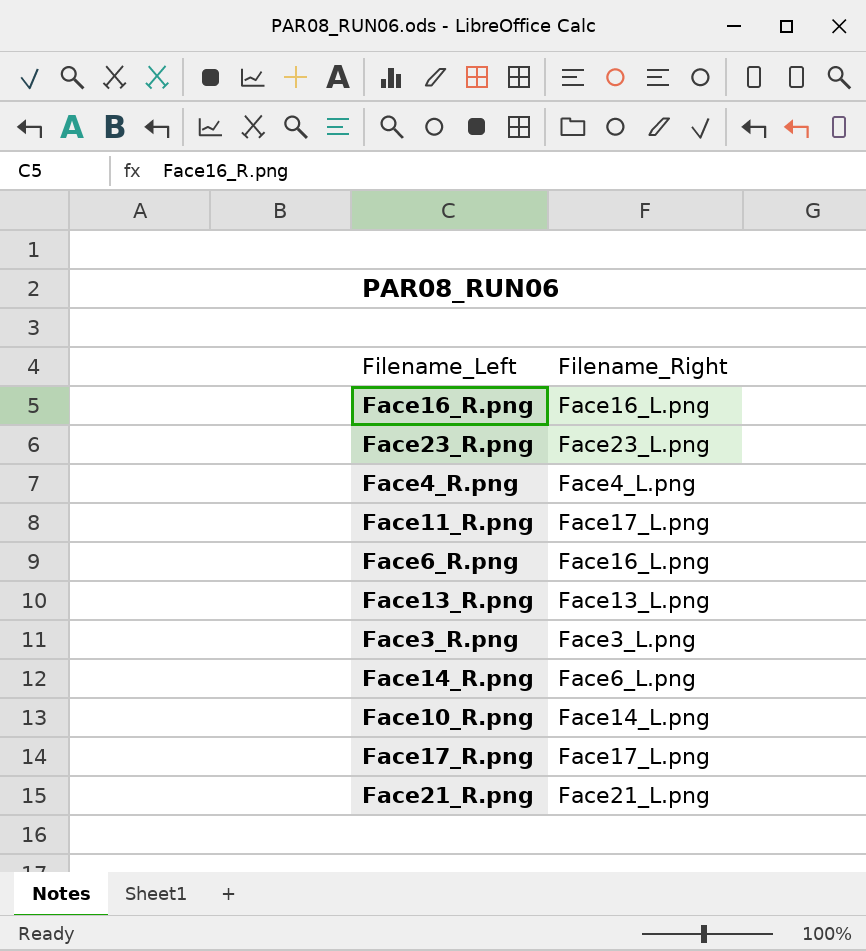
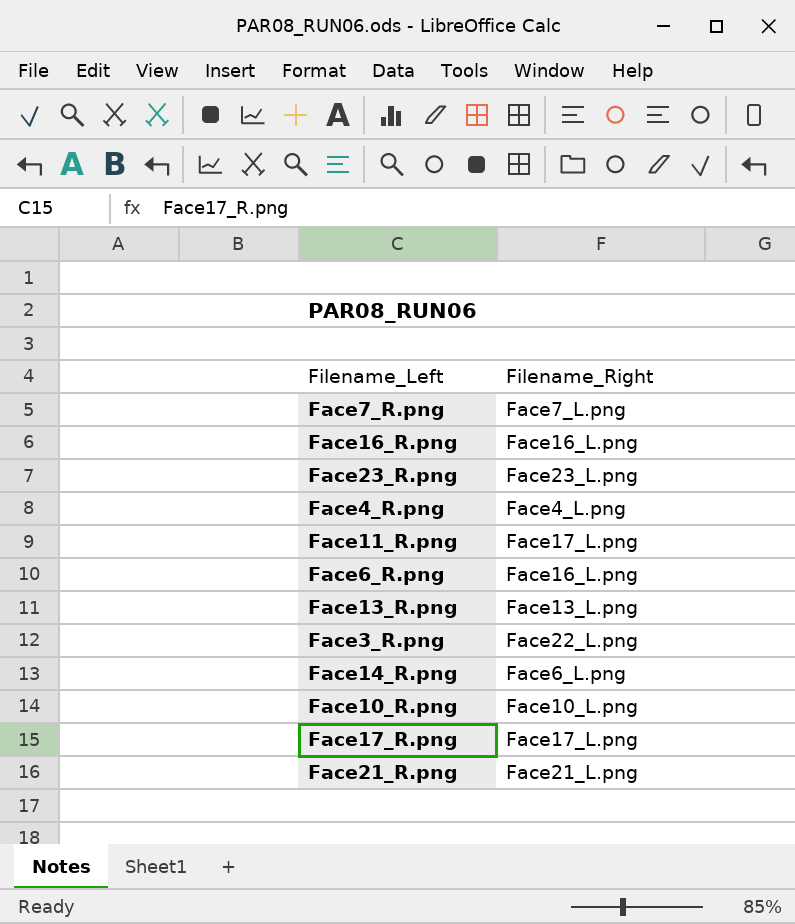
row Face7_R.png: none -> Face7_L.png
Face3_R.png | Filename_Right: Face3_L.png -> Face22_L.png
Face10_R.png | Filename_Right: Face14_L.png -> Face10_L.png

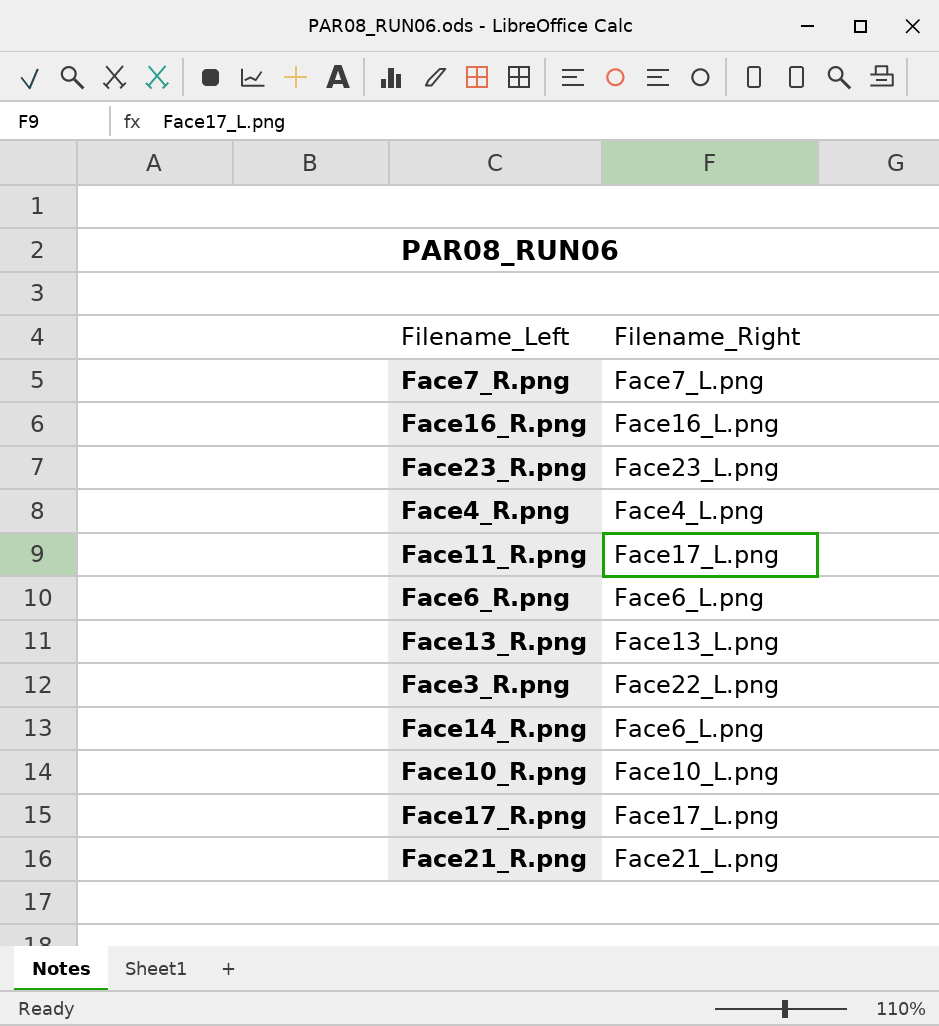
Face6_R.png | Filename_Right: Face16_L.png -> Face6_L.png

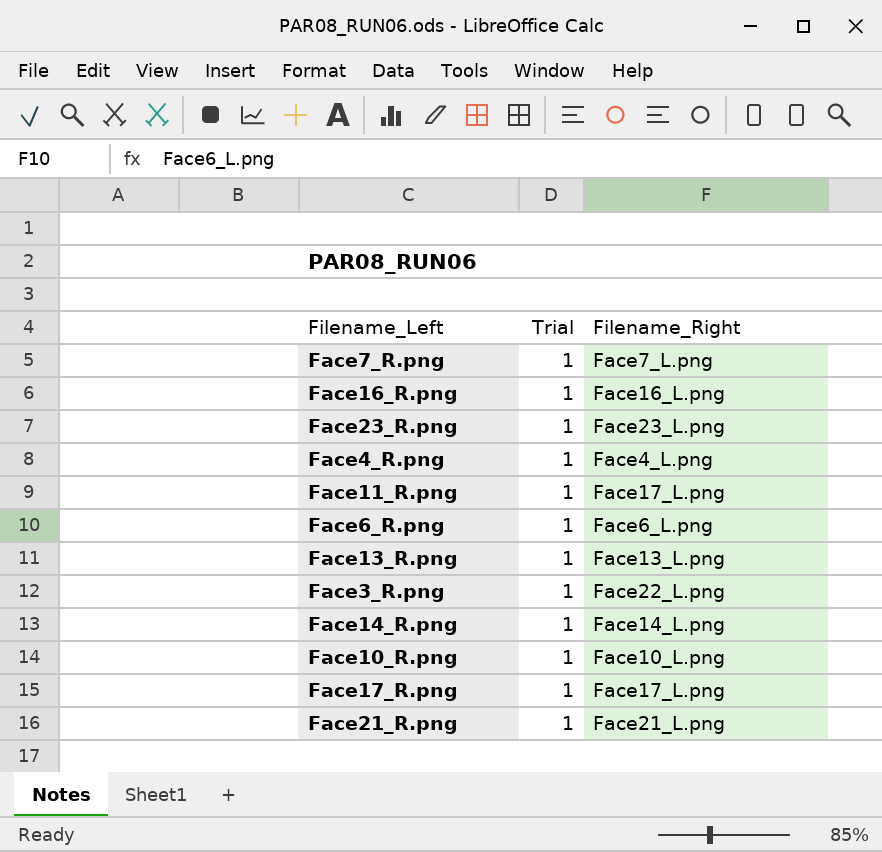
column Trial | position: none -> 2
Face14_R.png | Filename_Right: Face6_L.png -> Face14_L.png

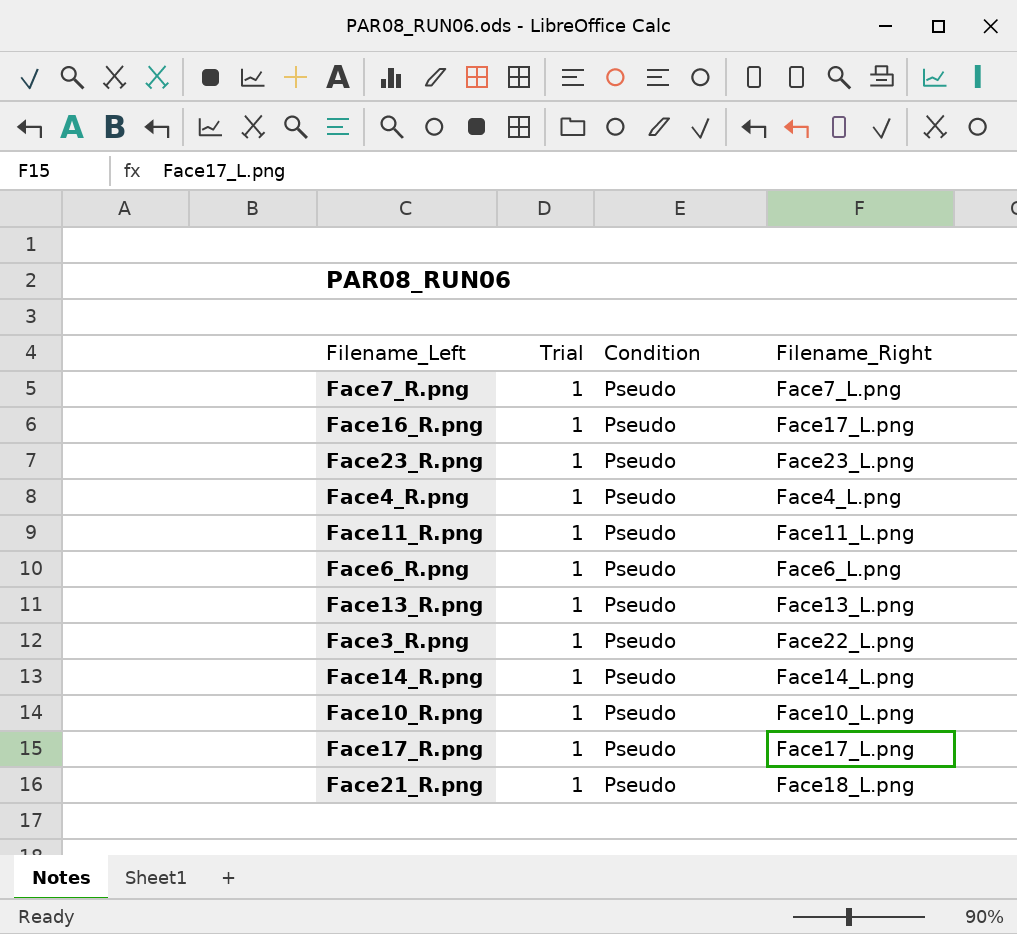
column Condition | position: none -> 3
Face16_R.png | Filename_Right: Face16_L.png -> Face17_L.png
Face11_R.png | Filename_Right: Face17_L.png -> Face11_L.png
Face21_R.png | Filename_Right: Face21_L.png -> Face18_L.png

